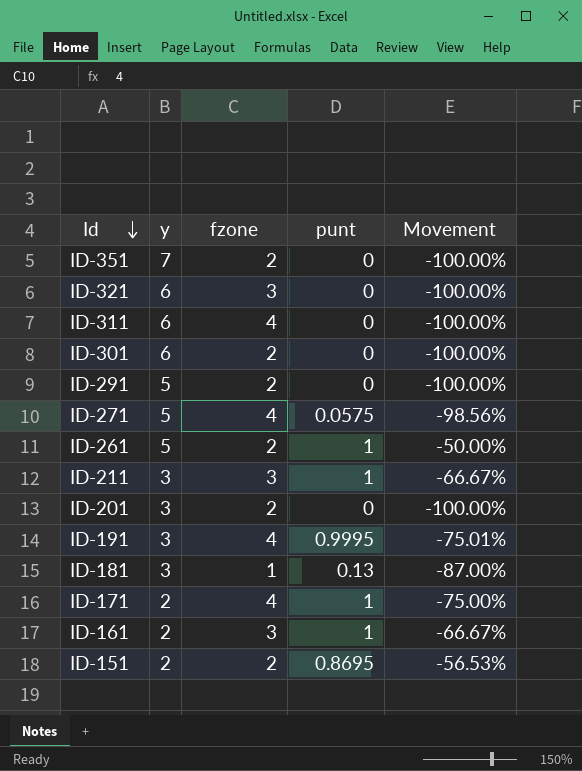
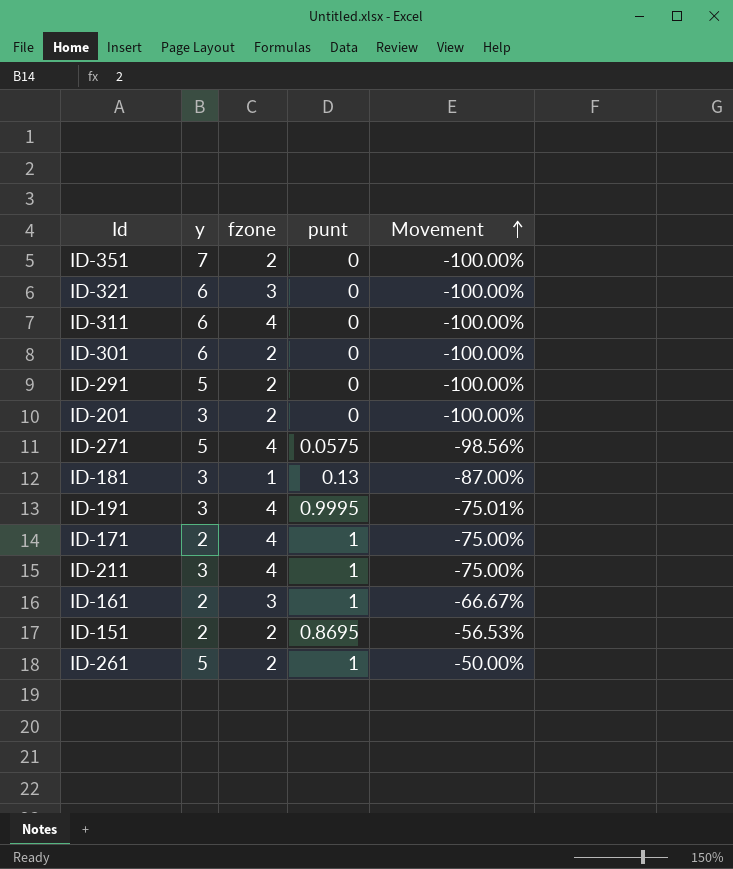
row order: Id descending -> Movement ascending
ID-211 | fzone: 3 -> 4
ID-211 | Movement: -66.67% -> -75.00%

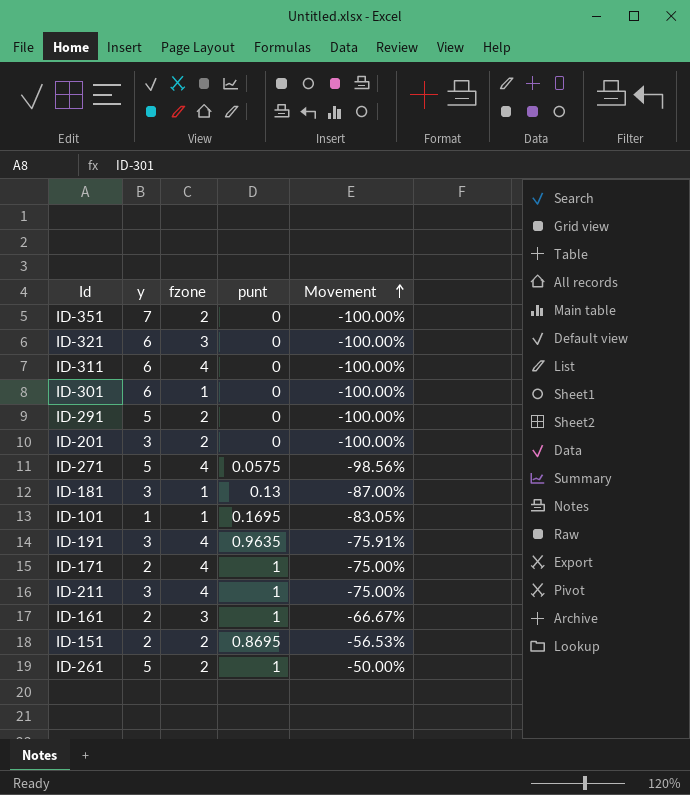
ID-301 | fzone: 2 -> 1
row ID-101: none -> 1 | 1 | 0.1695 | -83.05%
ID-191 | punt: 0.9995 -> 0.9635
ID-191 | Movement: -75.01% -> -75.91%

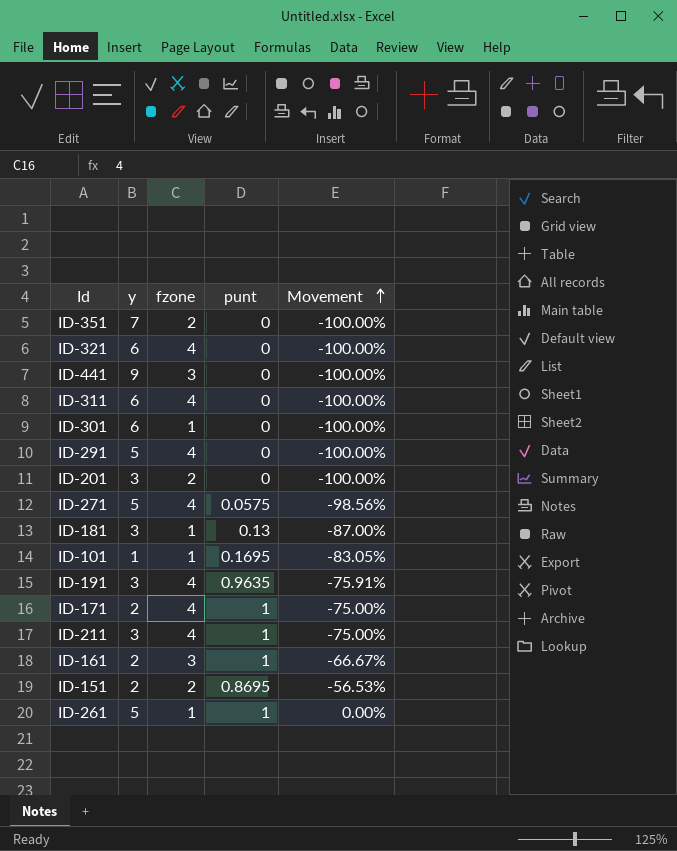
ID-321 | fzone: 3 -> 4
row ID-441: none -> 9 | 3 | 0 | -100.00%
ID-291 | fzone: 2 -> 4
ID-261 | fzone: 2 -> 1
ID-261 | Movement: -50.00% -> 0.00%

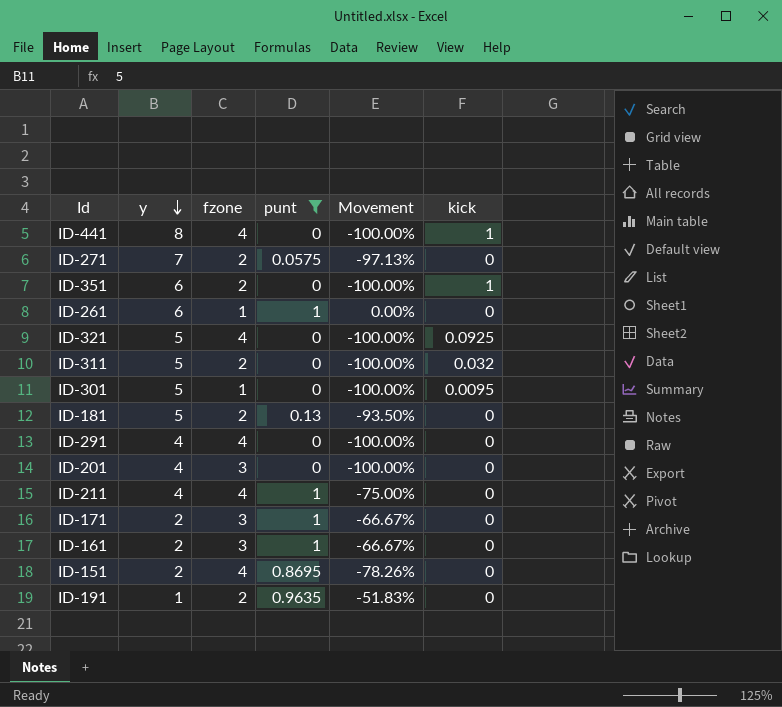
filter: none -> punt != 0.1695
row order: Movement ascending -> y descending
column kick | position: none -> 6
ID-441 | y: 9 -> 8
ID-441 | fzone: 3 -> 4
ID-271 | y: 5 -> 7
ID-271 | fzone: 4 -> 2
ID-271 | Movement: -98.56% -> -97.13%
ID-351 | y: 7 -> 6
ID-261 | y: 5 -> 6
ID-321 | y: 6 -> 5
ID-311 | y: 6 -> 5
ID-311 | fzone: 4 -> 2
ID-301 | y: 6 -> 5
ID-181 | y: 3 -> 5
ID-181 | fzone: 1 -> 2
ID-181 | Movement: -87.00% -> -93.50%
ID-291 | y: 5 -> 4
ID-201 | y: 3 -> 4
ID-201 | fzone: 2 -> 3
ID-211 | y: 3 -> 4
ID-171 | fzone: 4 -> 3
ID-171 | Movement: -75.00% -> -66.67%
ID-151 | fzone: 2 -> 4
ID-151 | Movement: -56.53% -> -78.26%
ID-191 | y: 3 -> 1
ID-191 | fzone: 4 -> 2
ID-191 | Movement: -75.91% -> -51.83%

